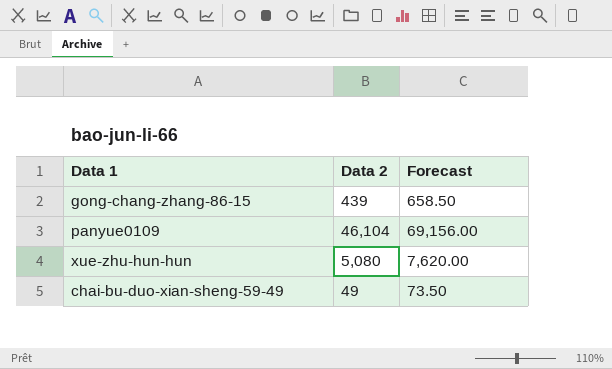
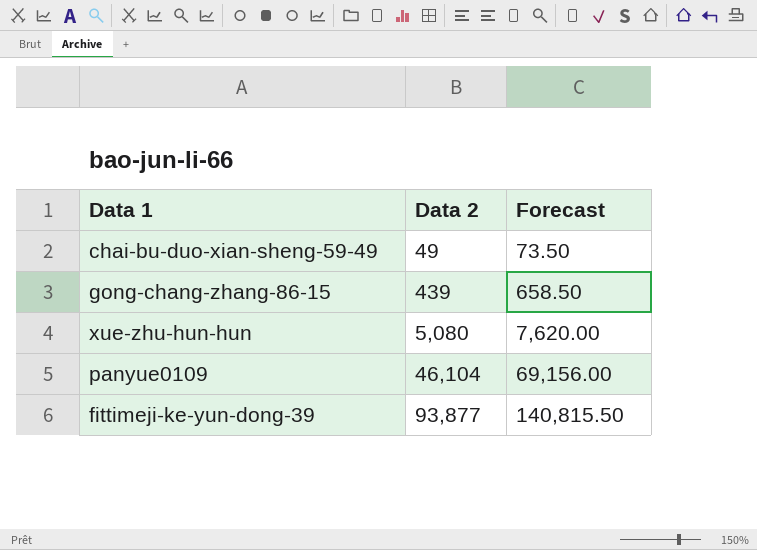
row order: none -> Data 2 ascending
row fittimeji-ke-yun-dong-39: none -> 93,877 | 140,815.50

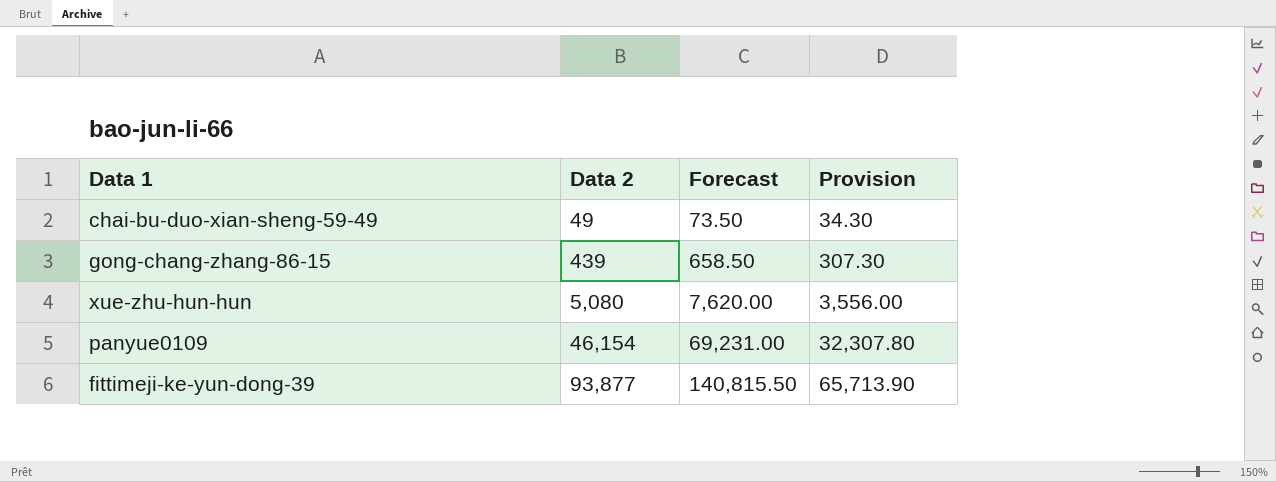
column Provision | formula: none -> [Data 2] * 0.7
panyue0109 | Data 2: 46,104 -> 46,154
panyue0109 | Forecast: 69,156.00 -> 69,231.00

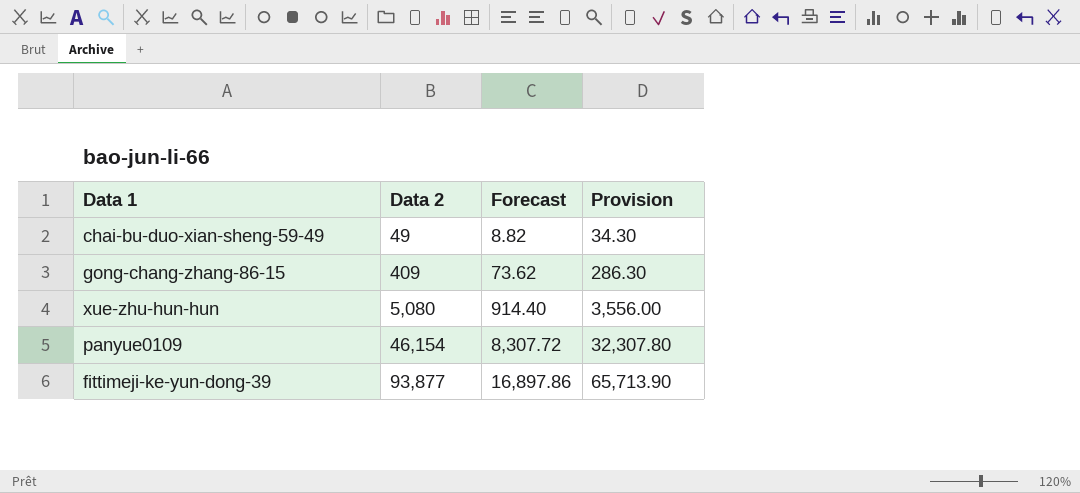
column Forecast | formula: [Data 2] * 1.5 -> [Data 2] * 0.18
gong-chang-zhang-86-15 | Data 2: 439 -> 409
gong-chang-zhang-86-15 | Provision: 307.30 -> 286.30

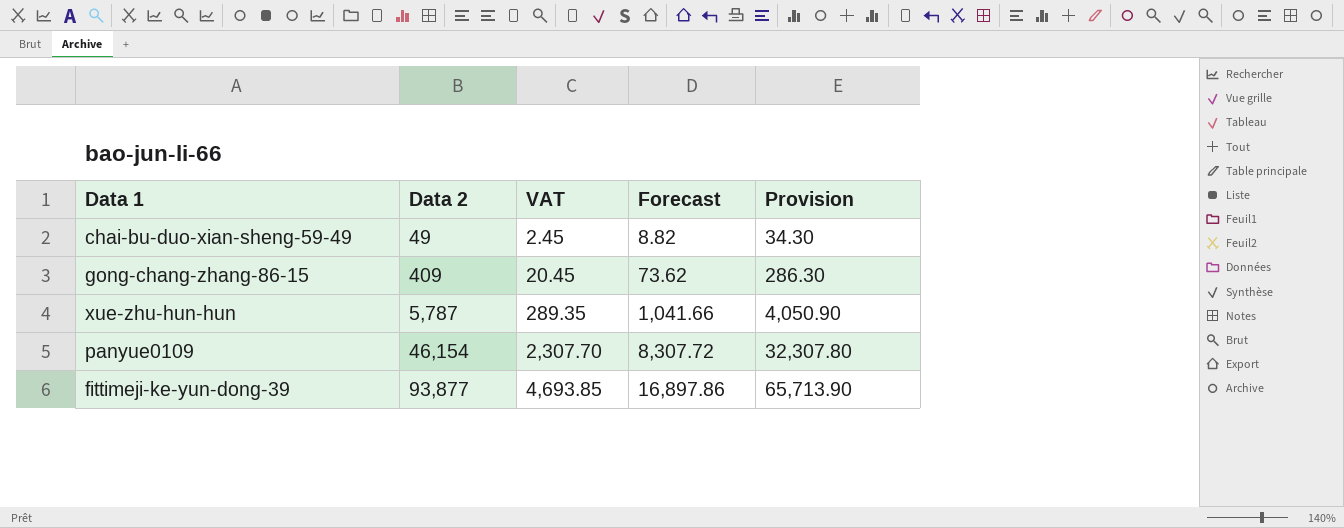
column VAT | formula: none -> [Data 2] * 0.05
xue-zhu-hun-hun | Data 2: 5,080 -> 5,787
xue-zhu-hun-hun | Forecast: 914.40 -> 1,041.66
xue-zhu-hun-hun | Provision: 3,556.00 -> 4,050.90

